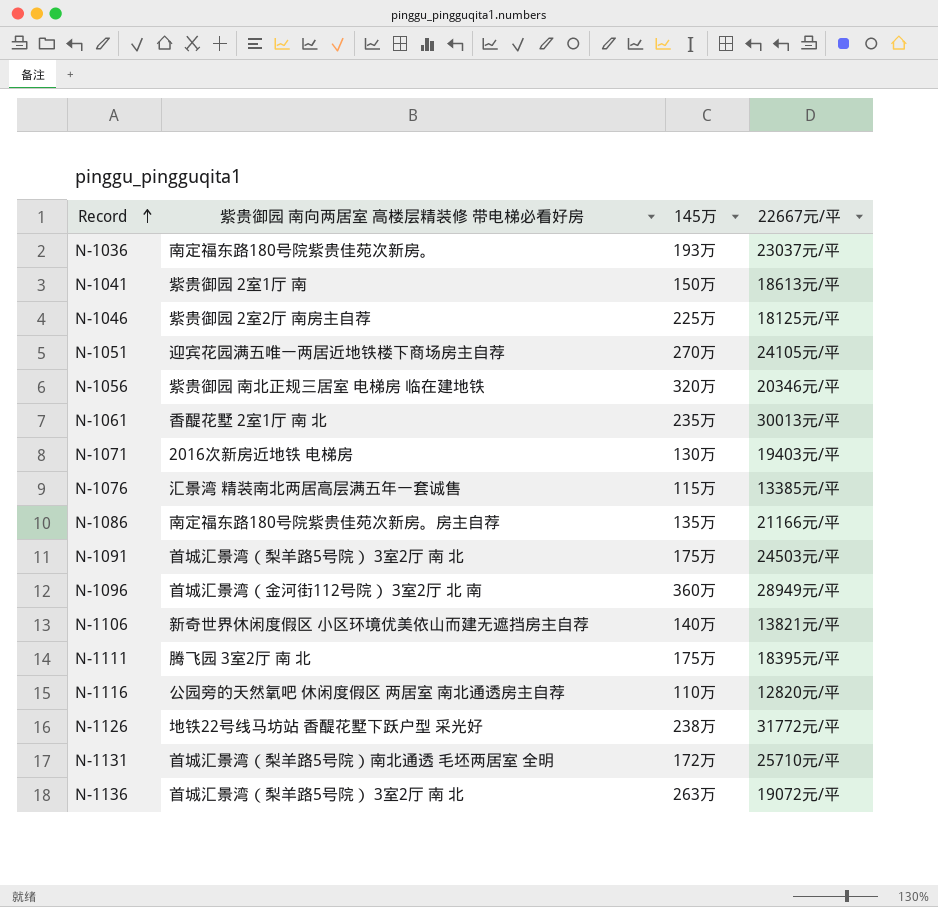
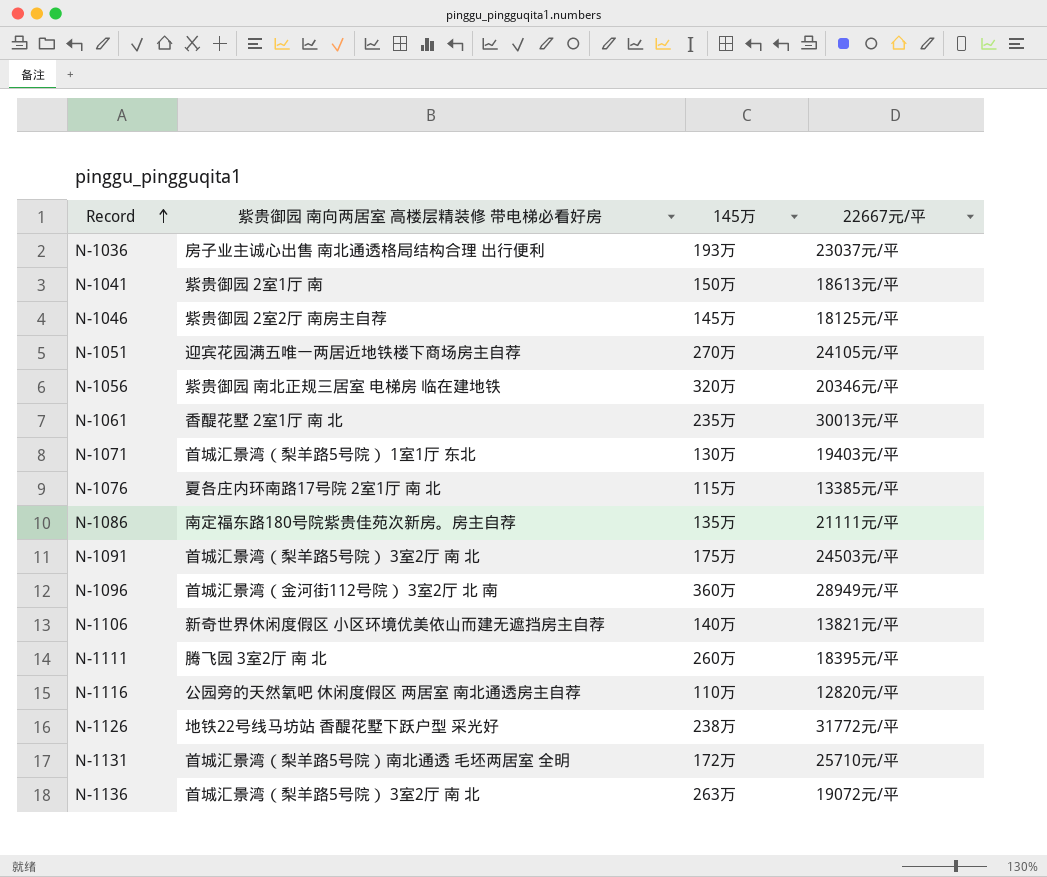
N-1036 | 紫贵御园 南向两居室 高楼层精装修 带电梯必看好房: 南定福东路180号院紫贵佳苑次新房。 -> 房子业主诚心出售 南北通透格局结构合理 出行便利
N-1046 | 145万: 225万 -> 145万
N-1071 | 紫贵御园 南向两居室 高楼层精装修 带电梯必看好房: 2016次新房近地铁 电梯房 -> 首城汇景湾（梨羊路5号院） 1室1厅 东北
N-1076 | 紫贵御园 南向两居室 高楼层精装修 带电梯必看好房: 汇景湾 精装南北两居高层满五年一套诚售 -> 夏各庄内环南路17号院 2室1厅 南 北
N-1086 | 22667元/平: 21166元/平 -> 21111元/平
N-1111 | 145万: 175万 -> 260万

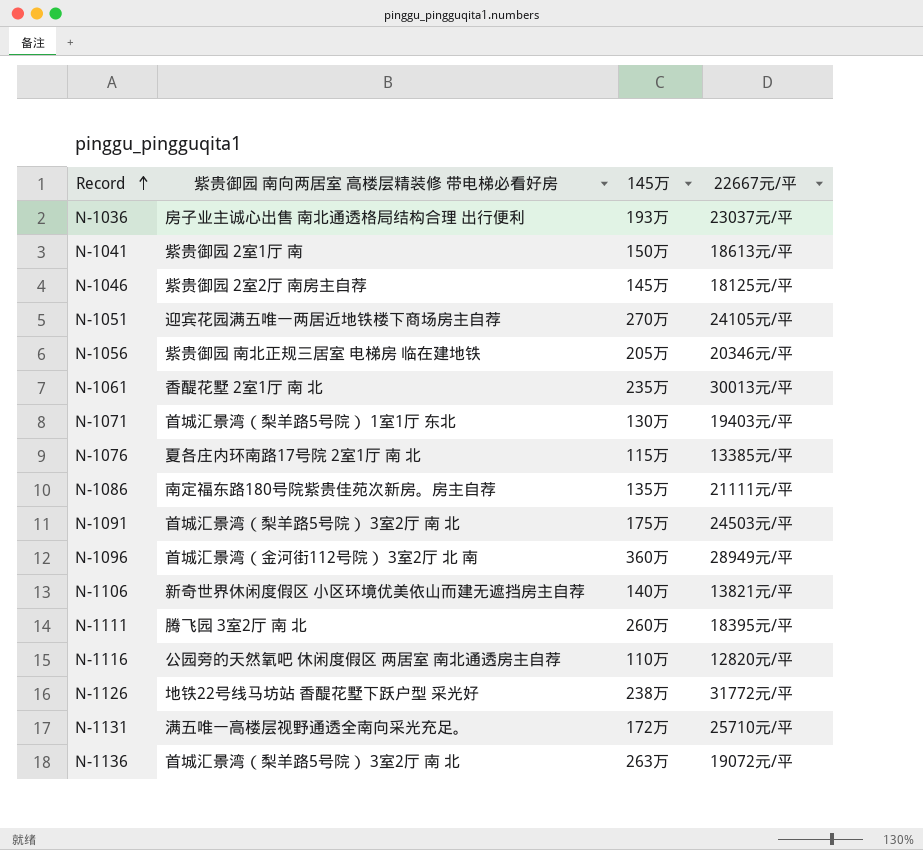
N-1056 | 145万: 320万 -> 205万
N-1131 | 紫贵御园 南向两居室 高楼层精装修 带电梯必看好房: 首城汇景湾（梨羊路5号院）南北通透 毛坯两居室 全明 -> 满五唯一高楼层视野通透全南向采光充足。

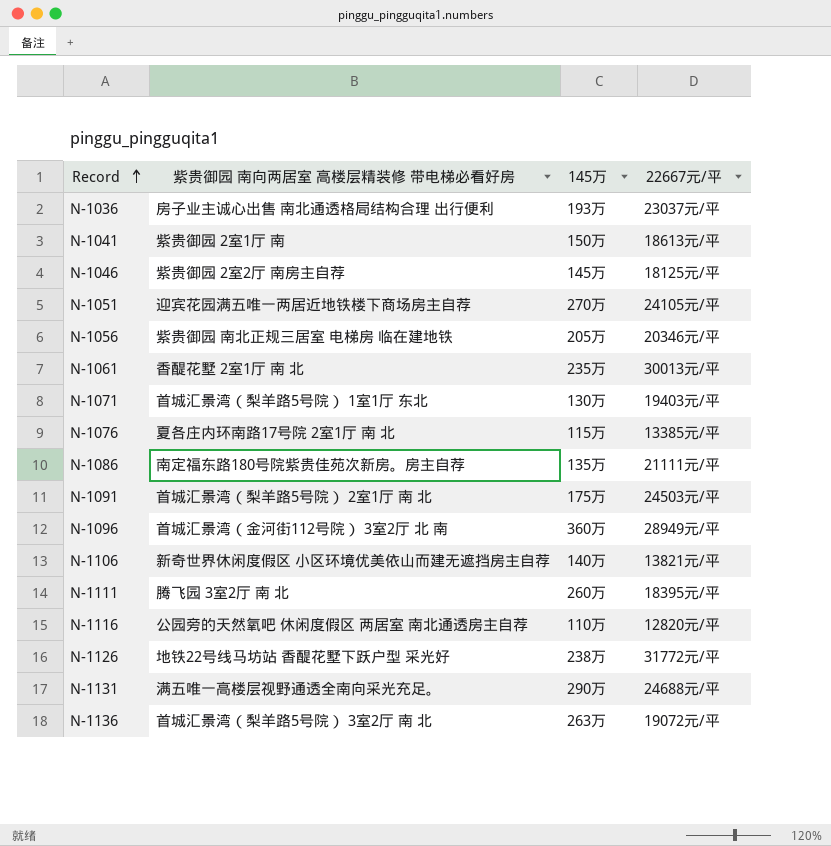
N-1091 | 紫贵御园 南向两居室 高楼层精装修 带电梯必看好房: 首城汇景湾（梨羊路5号院） 3室2厅 南 北 -> 首城汇景湾（梨羊路5号院） 2室1厅 南 北
N-1131 | 145万: 172万 -> 290万
N-1131 | 22667元/平: 25710元/平 -> 24688元/平

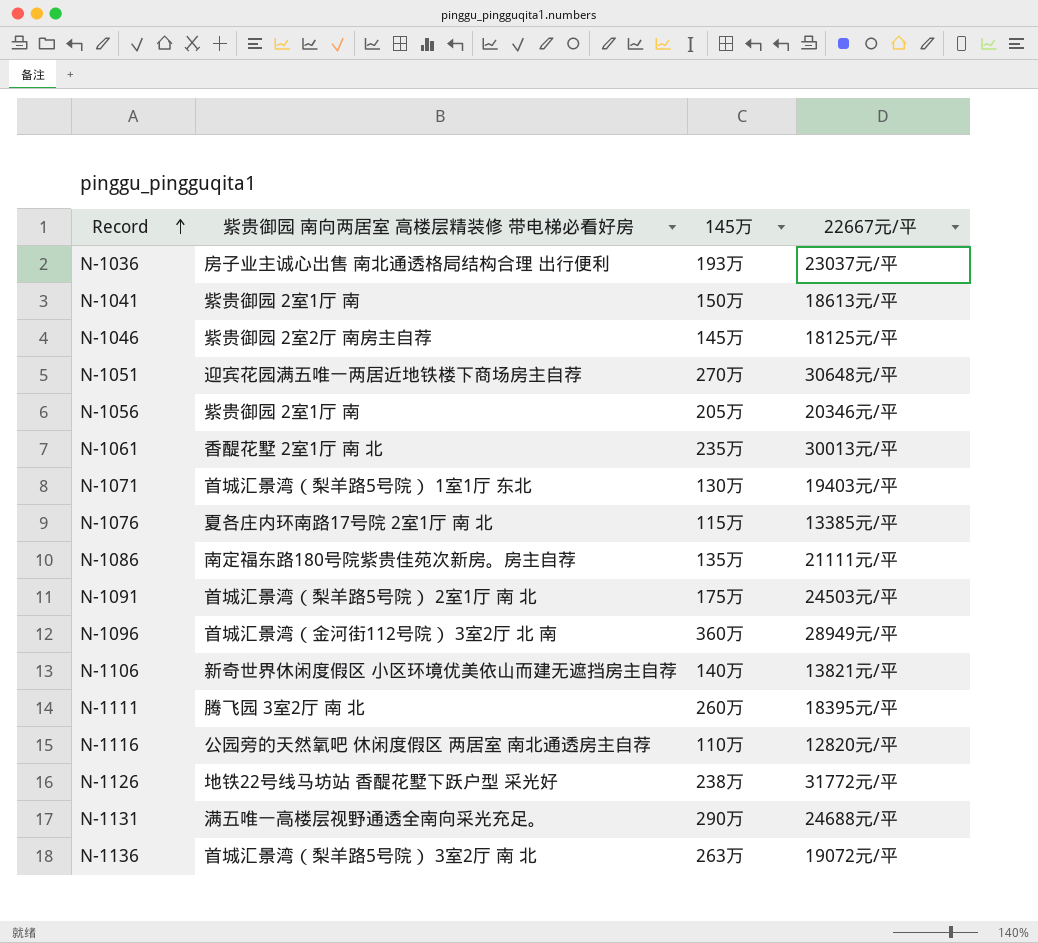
N-1051 | 22667元/平: 24105元/平 -> 30648元/平
N-1056 | 紫贵御园 南向两居室 高楼层精装修 带电梯必看好房: 紫贵御园 南北正规三居室 电梯房 临在建地铁 -> 紫贵御园 2室1厅 南

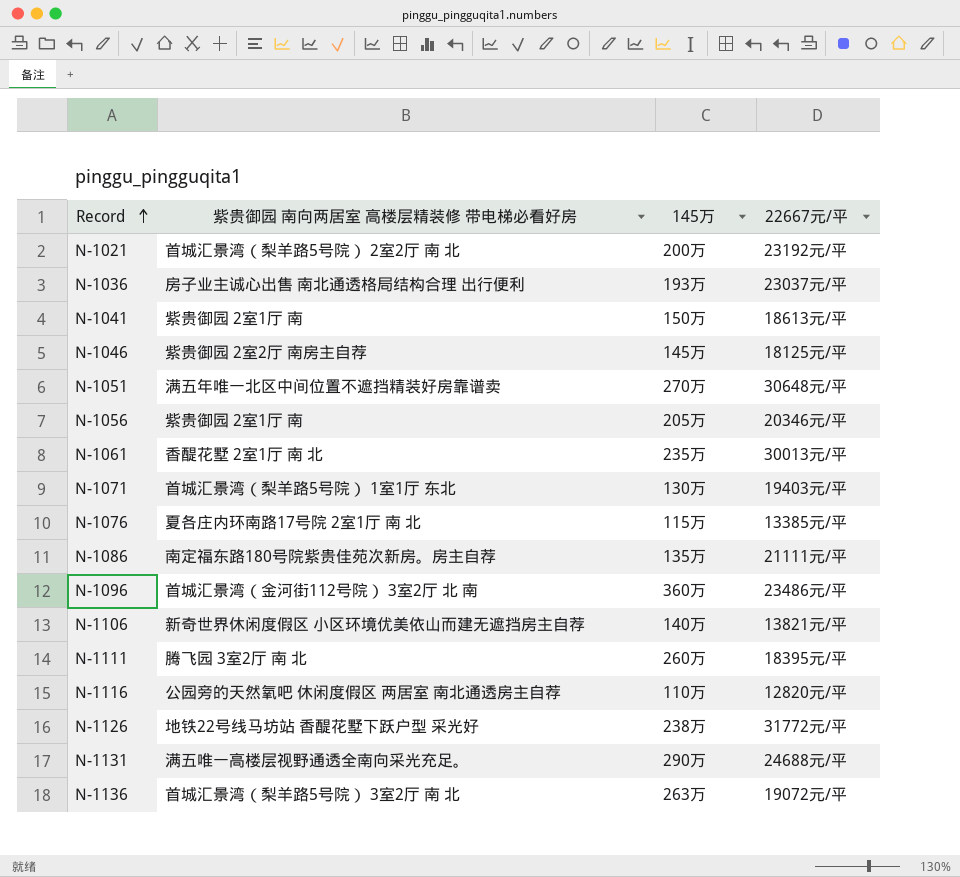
row N-1091: 首城汇景湾（梨羊路5号院） 2室1厅 南 北 | 175万 | 24503元/平 -> none
row N-1021: none -> 首城汇景湾（梨羊路5号院） 2室2厅 南 北 | 200万 | 23192元/平
N-1051 | 紫贵御园 南向两居室 高楼层精装修 带电梯必看好房: 迎宾花园满五唯一两居近地铁楼下商场房主自荐 -> 满五年唯一北区中间位置不遮挡精装好房靠谱卖
N-1096 | 22667元/平: 28949元/平 -> 23486元/平

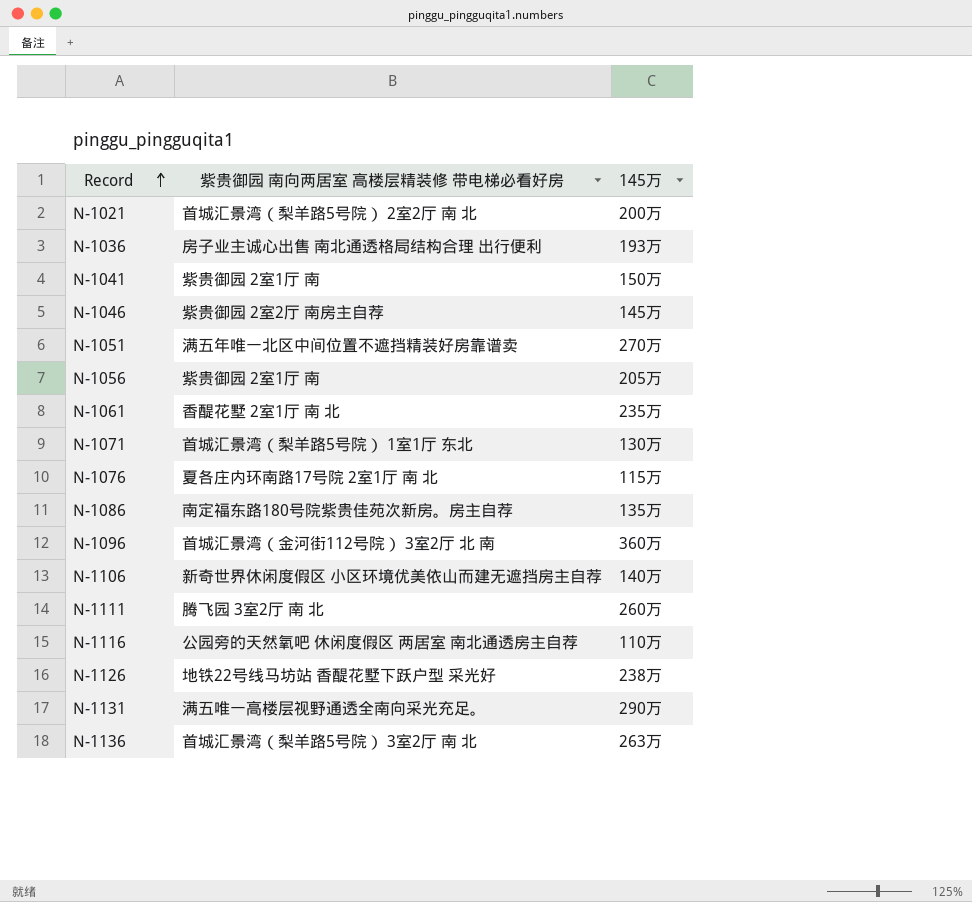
column 22667元/平 | position: 4 -> none

